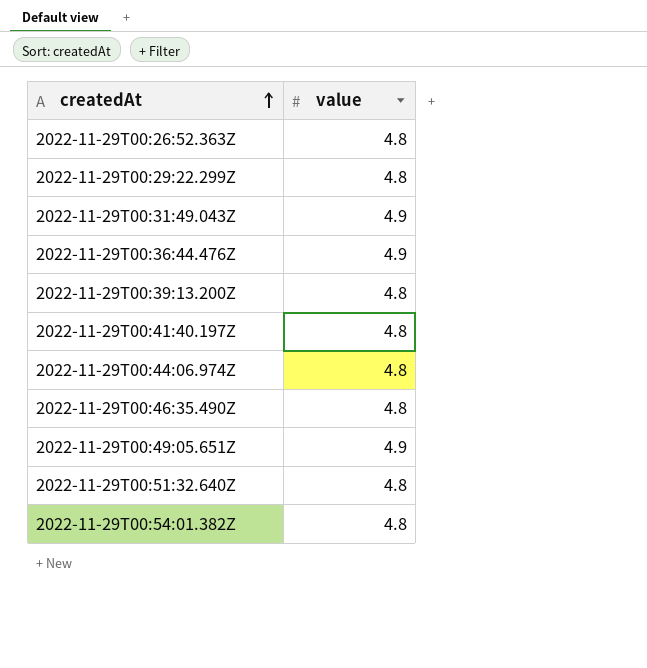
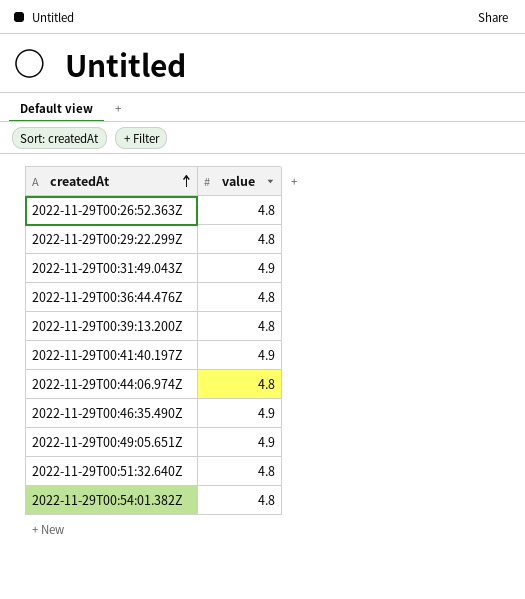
2022-11-29T00:36:44.476Z | value: 4.9 -> 4.8
2022-11-29T00:41:40.197Z | value: 4.8 -> 4.9
2022-11-29T00:46:35.490Z | value: 4.8 -> 4.9

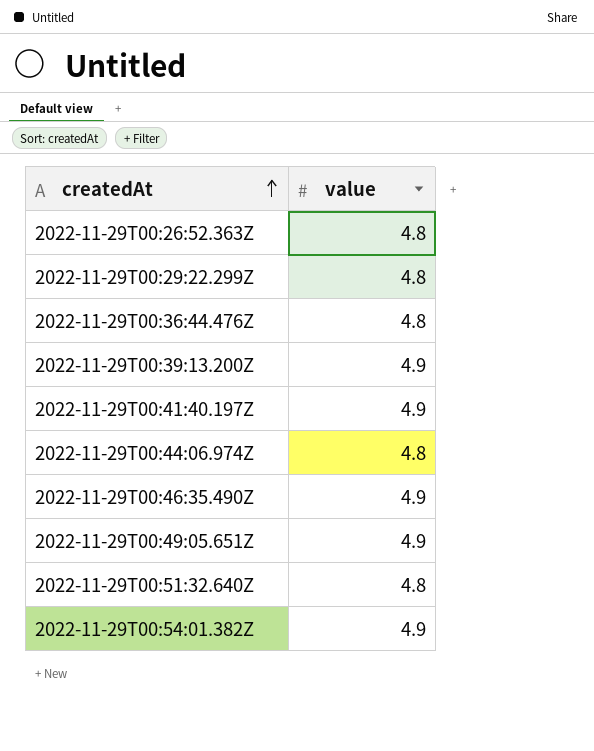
row 2022-11-29T00:31:49.043Z: 4.9 -> none
2022-11-29T00:39:13.200Z | value: 4.8 -> 4.9
2022-11-29T00:54:01.382Z | value: 4.8 -> 4.9

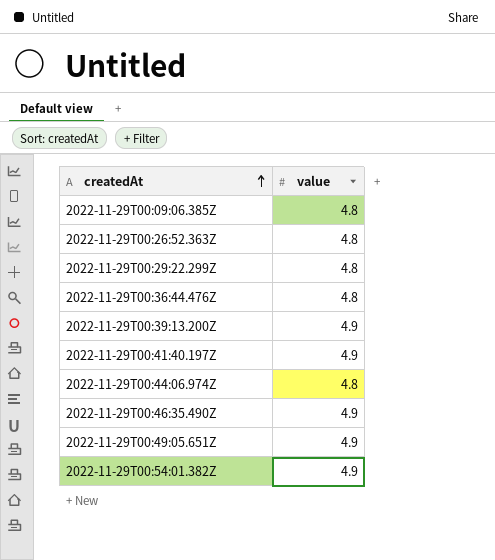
row 2022-11-29T00:51:32.640Z: 4.8 -> none
row 2022-11-29T00:09:06.385Z: none -> 4.8

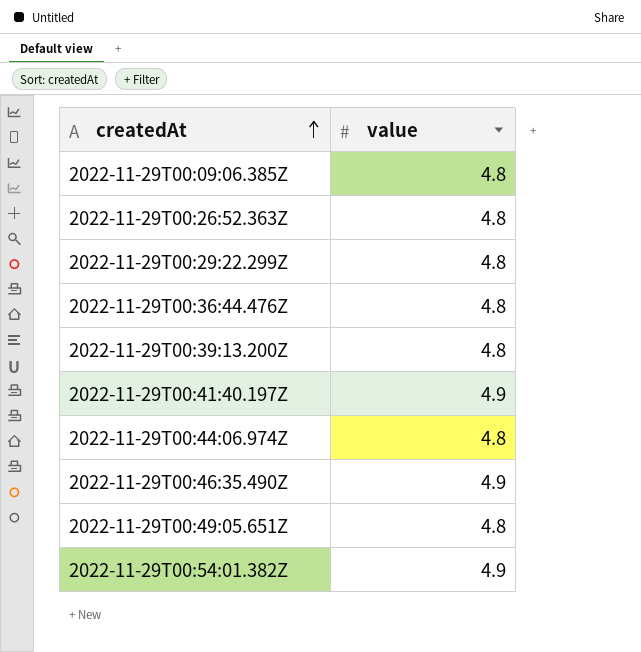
2022-11-29T00:39:13.200Z | value: 4.9 -> 4.8
2022-11-29T00:49:05.651Z | value: 4.9 -> 4.8

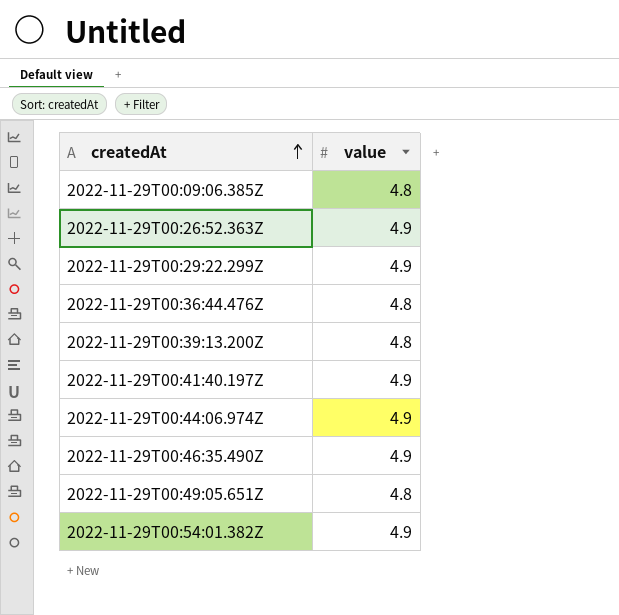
2022-11-29T00:26:52.363Z | value: 4.8 -> 4.9
2022-11-29T00:29:22.299Z | value: 4.8 -> 4.9
2022-11-29T00:44:06.974Z | value: 4.8 -> 4.9

